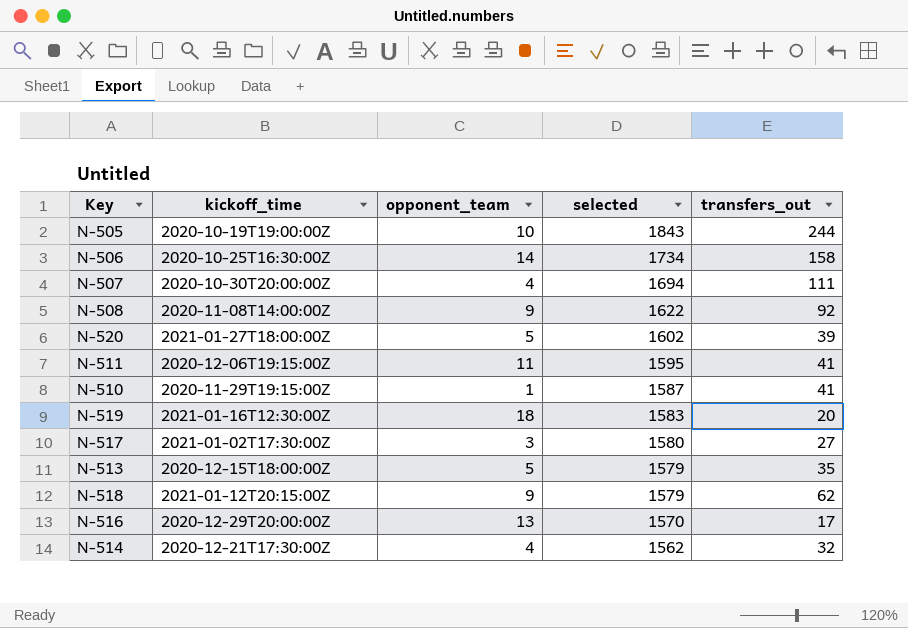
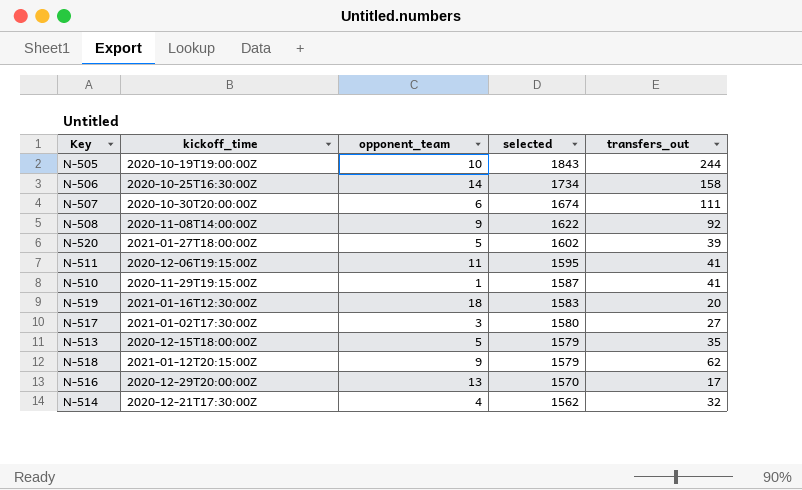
N-507 | opponent_team: 4 -> 6
N-507 | selected: 1694 -> 1674

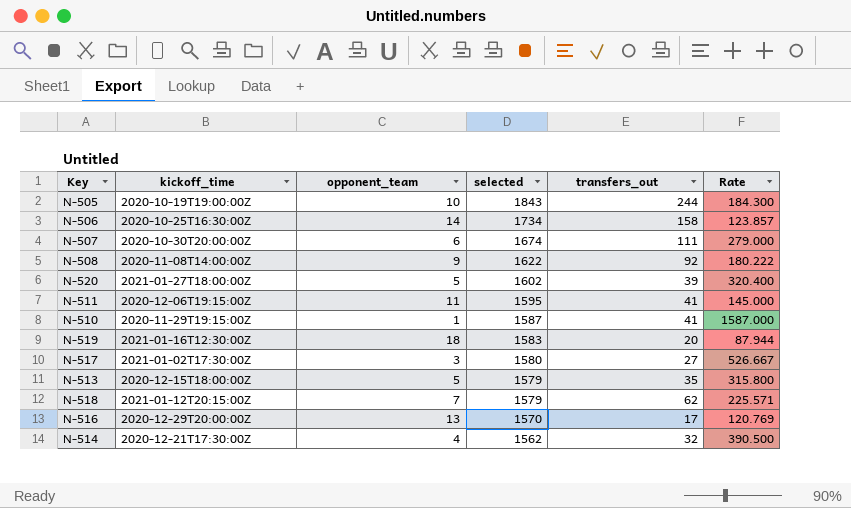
column Rate | formula: none -> [selected] / [opponent_team]
N-518 | opponent_team: 9 -> 7

